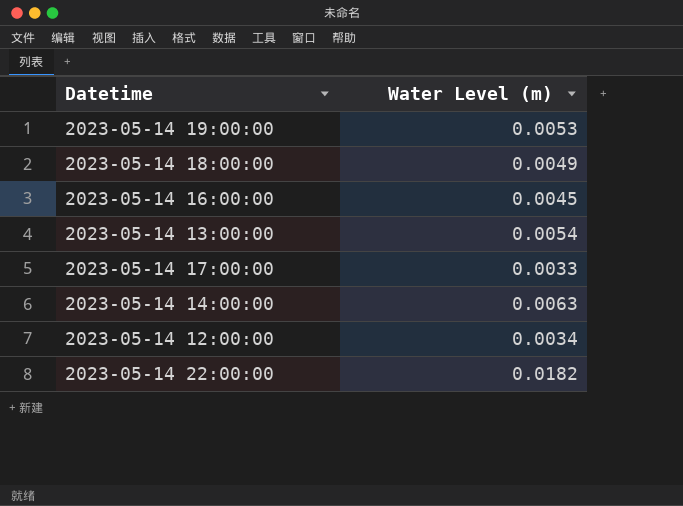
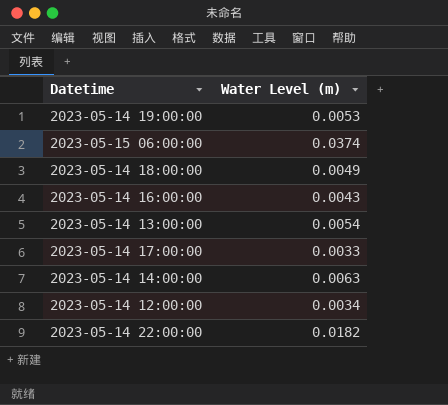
row 2023-05-15 06:00:00: none -> 0.0374
2023-05-14 16:00:00 | Water Level (m): 0.0045 -> 0.0043

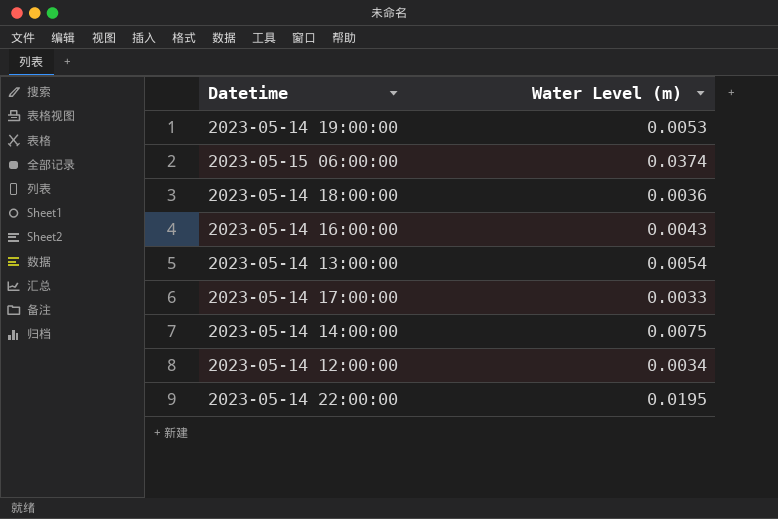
2023-05-14 18:00:00 | Water Level (m): 0.0049 -> 0.0036
2023-05-14 14:00:00 | Water Level (m): 0.0063 -> 0.0075
2023-05-14 22:00:00 | Water Level (m): 0.0182 -> 0.0195

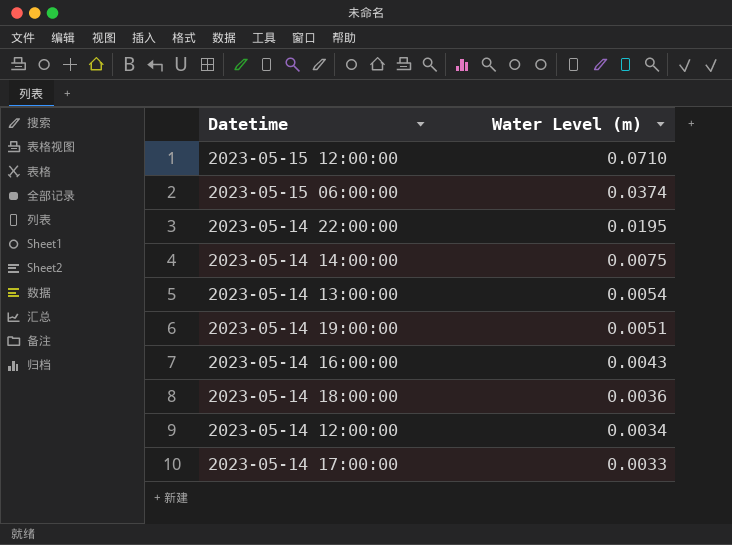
row order: none -> Water Level (m) descending
row 2023-05-15 12:00:00: none -> 0.0710
2023-05-14 19:00:00 | Water Level (m): 0.0053 -> 0.0051

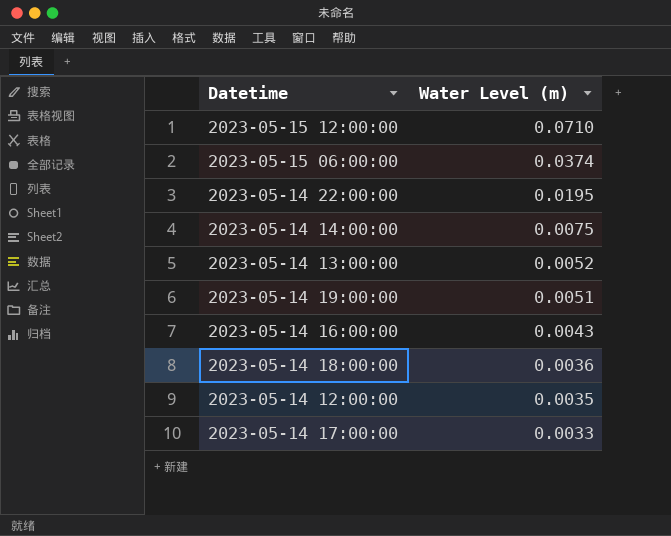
2023-05-14 13:00:00 | Water Level (m): 0.0054 -> 0.0052
2023-05-14 12:00:00 | Water Level (m): 0.0034 -> 0.0035

